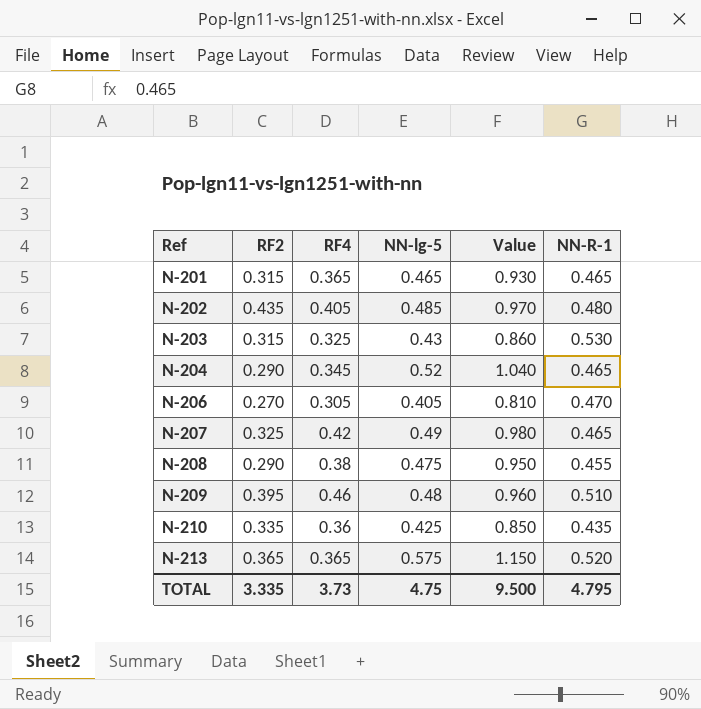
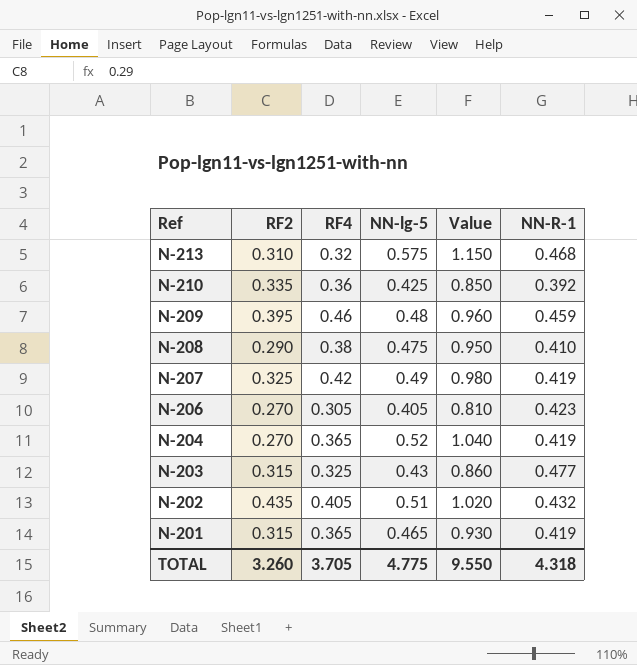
row order: Ref ascending -> Ref descending
N-213 | RF2: 0.365 -> 0.310
N-213 | RF4: 0.365 -> 0.32
N-213 | NN-R-1: 0.520 -> 0.468
N-210 | NN-R-1: 0.435 -> 0.392
N-209 | NN-R-1: 0.510 -> 0.459
N-208 | NN-R-1: 0.455 -> 0.410
N-207 | NN-R-1: 0.465 -> 0.419
N-206 | NN-R-1: 0.470 -> 0.423
N-204 | RF2: 0.290 -> 0.270
N-204 | RF4: 0.345 -> 0.365
N-204 | NN-R-1: 0.465 -> 0.419
N-203 | NN-R-1: 0.530 -> 0.477
N-202 | NN-lg-5: 0.485 -> 0.51
N-202 | Value: 0.970 -> 1.020
N-202 | NN-R-1: 0.480 -> 0.432
N-201 | NN-R-1: 0.465 -> 0.419
TOTAL | RF2: 3.335 -> 3.260
TOTAL | RF4: 3.73 -> 3.705
TOTAL | NN-lg-5: 4.75 -> 4.775
TOTAL | Value: 9.500 -> 9.550
TOTAL | NN-R-1: 4.795 -> 4.318

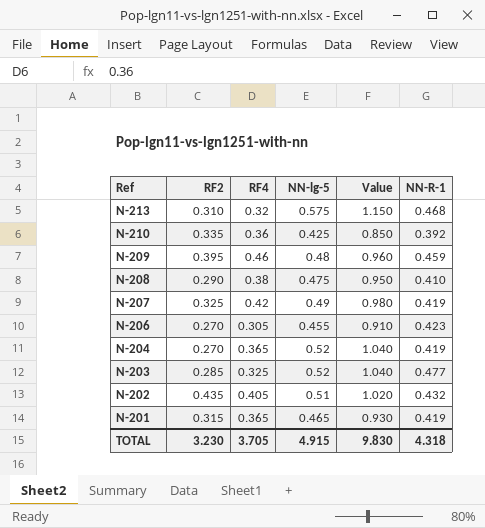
N-206 | NN-lg-5: 0.405 -> 0.455
N-206 | Value: 0.810 -> 0.910
N-203 | RF2: 0.315 -> 0.285
N-203 | NN-lg-5: 0.43 -> 0.52
N-203 | Value: 0.860 -> 1.040
TOTAL | RF2: 3.260 -> 3.230
TOTAL | NN-lg-5: 4.775 -> 4.915
TOTAL | Value: 9.550 -> 9.830

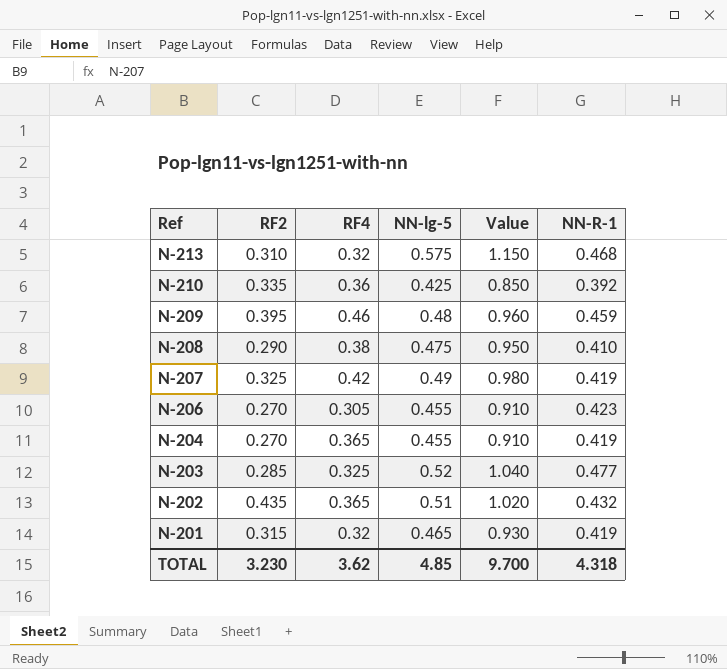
N-204 | NN-lg-5: 0.52 -> 0.455
N-204 | Value: 1.040 -> 0.910
N-202 | RF4: 0.405 -> 0.365
N-201 | RF4: 0.365 -> 0.32
TOTAL | RF4: 3.705 -> 3.62
TOTAL | NN-lg-5: 4.915 -> 4.85
TOTAL | Value: 9.830 -> 9.700

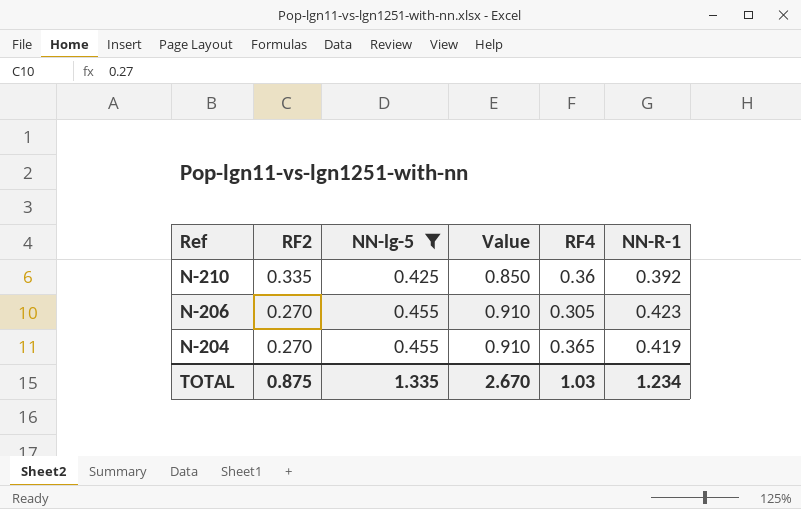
filter: none -> NN-lg-5 <= 0.455
column RF4 | position: 3 -> 5
TOTAL | RF2: 3.230 -> 0.875
TOTAL | NN-lg-5: 4.85 -> 1.335
TOTAL | Value: 9.700 -> 2.670
TOTAL | RF4: 3.62 -> 1.03
TOTAL | NN-R-1: 4.318 -> 1.234

